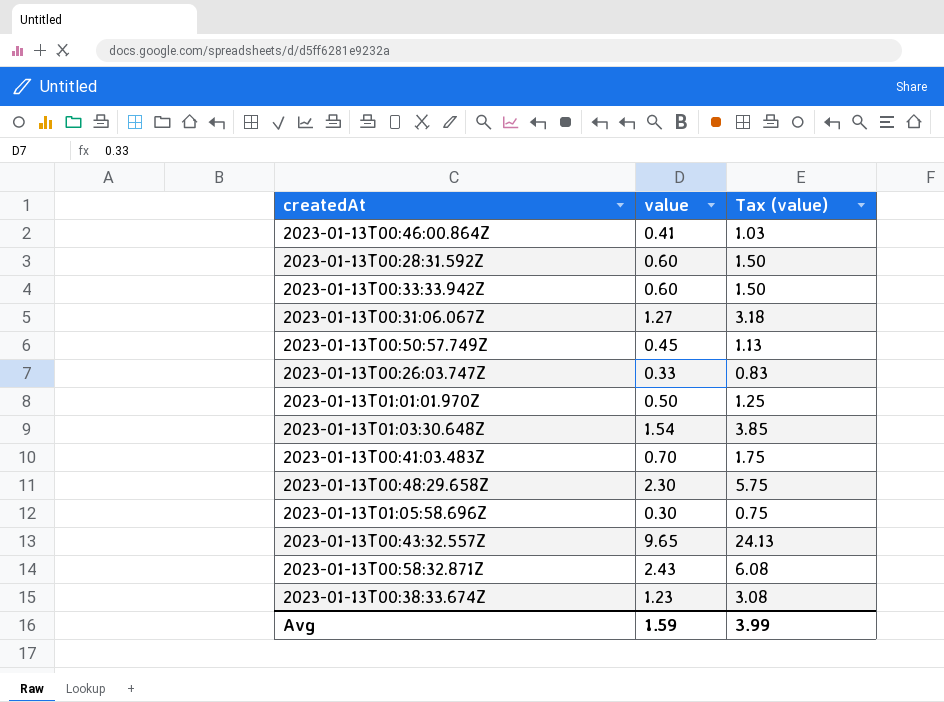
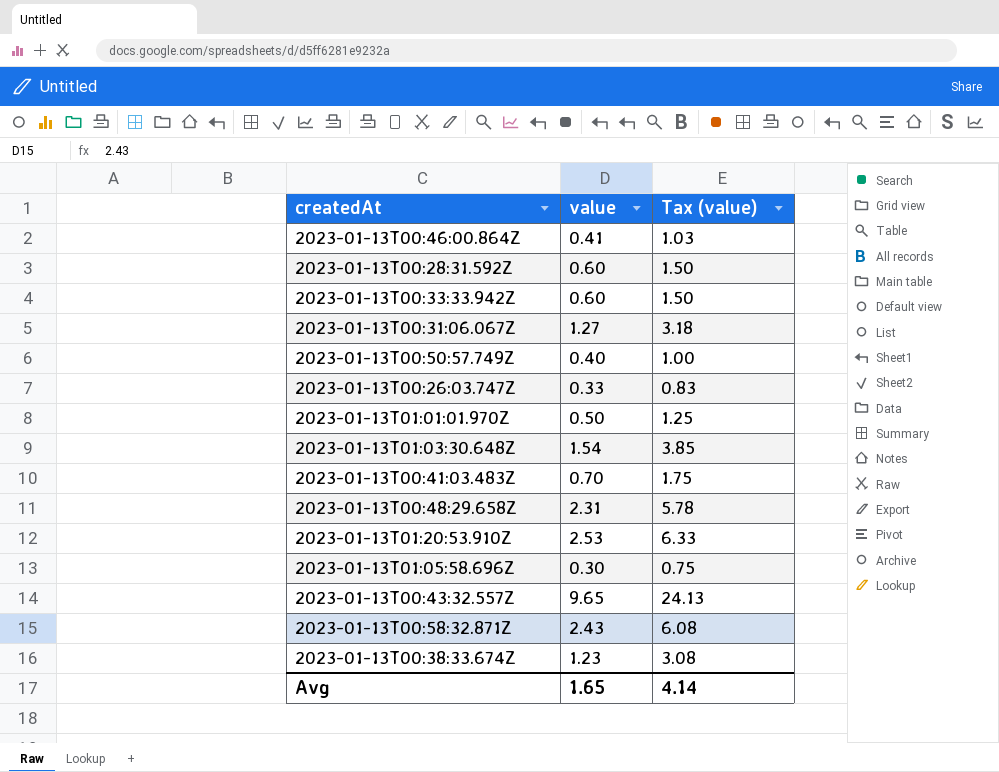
2023-01-13T00:50:57.749Z | value: 0.45 -> 0.40
2023-01-13T00:50:57.749Z | Tax (value): 1.13 -> 1.00
2023-01-13T00:48:29.658Z | value: 2.30 -> 2.31
2023-01-13T00:48:29.658Z | Tax (value): 5.75 -> 5.78
row 2023-01-13T01:20:53.910Z: none -> 2.53 | 6.33
Avg | value: 1.59 -> 1.65
Avg | Tax (value): 3.99 -> 4.14

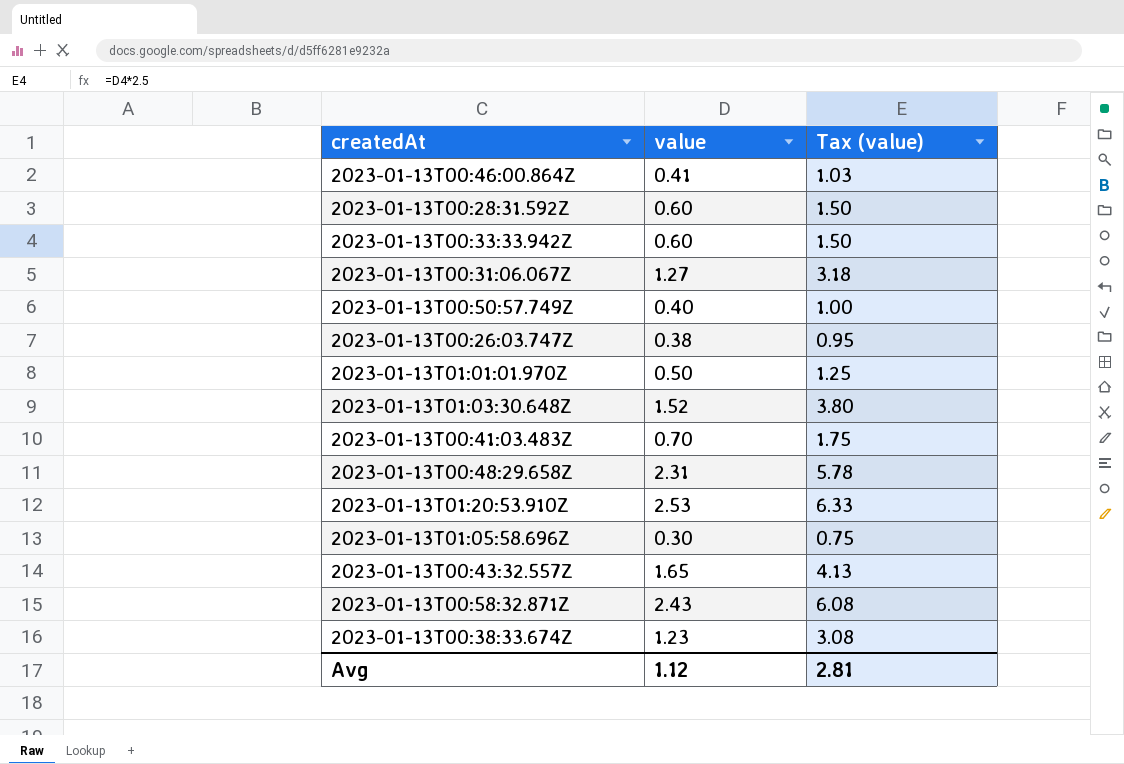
2023-01-13T00:26:03.747Z | value: 0.33 -> 0.38
2023-01-13T00:26:03.747Z | Tax (value): 0.83 -> 0.95
2023-01-13T01:03:30.648Z | value: 1.54 -> 1.52
2023-01-13T01:03:30.648Z | Tax (value): 3.85 -> 3.80
2023-01-13T00:43:32.557Z | value: 9.65 -> 1.65
2023-01-13T00:43:32.557Z | Tax (value): 24.13 -> 4.13
Avg | value: 1.65 -> 1.12
Avg | Tax (value): 4.14 -> 2.81

